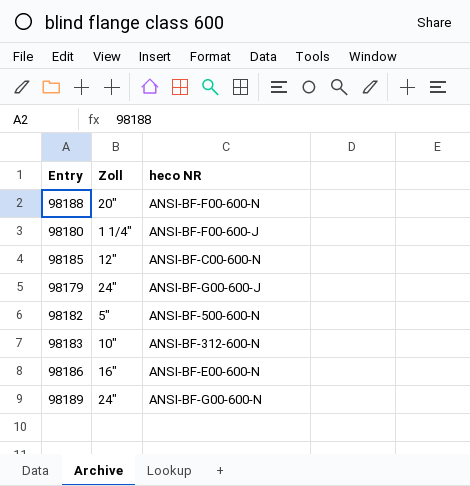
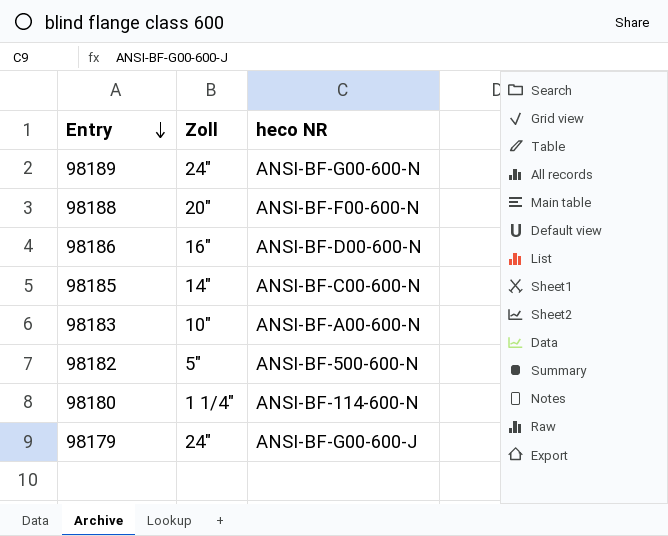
row order: none -> Entry descending
98186 | heco NR: ANSI-BF-E00-600-N -> ANSI-BF-D00-600-N
98185 | Zoll: 12" -> 14"
98183 | heco NR: ANSI-BF-312-600-N -> ANSI-BF-A00-600-N
98180 | heco NR: ANSI-BF-F00-600-J -> ANSI-BF-114-600-N

